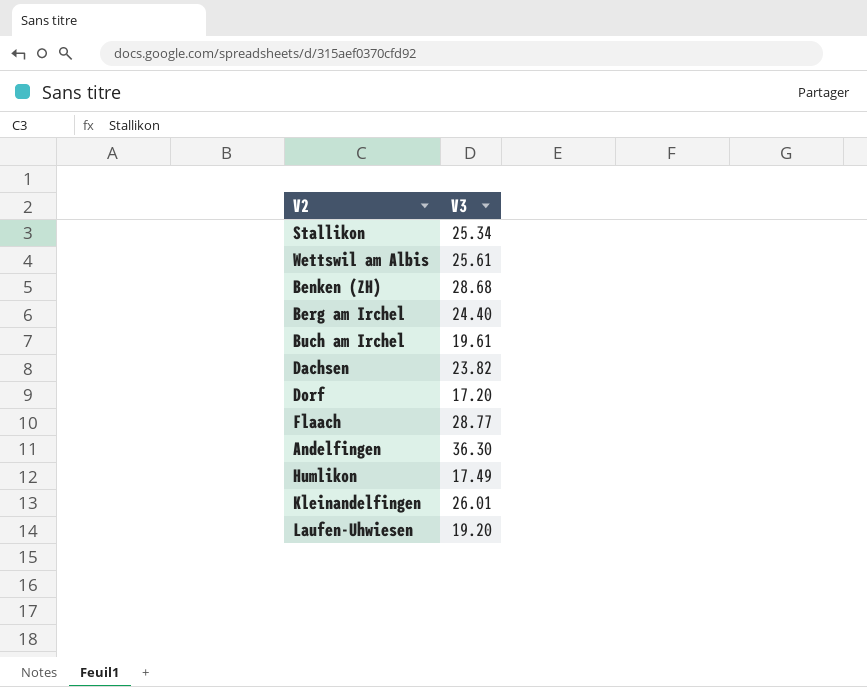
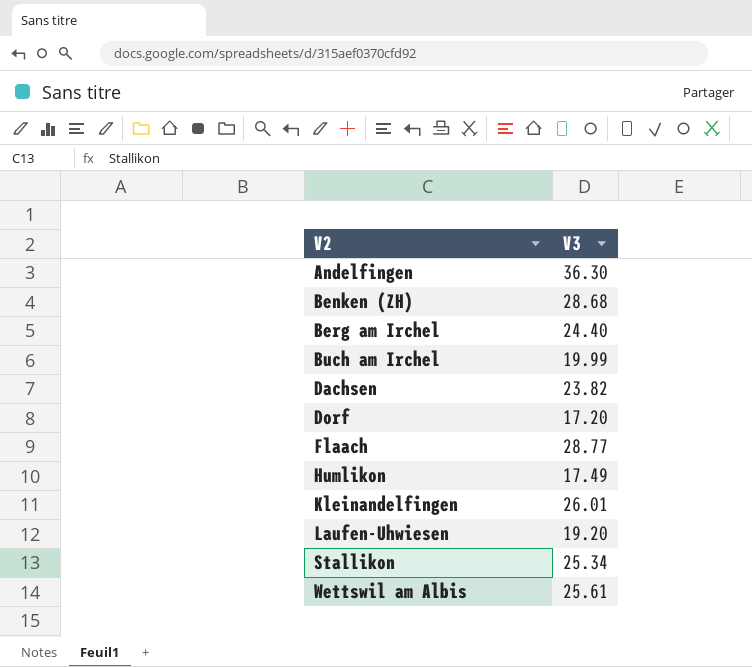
row order: none -> V2 ascending
Buch am Irchel | V3: 19.61 -> 19.99

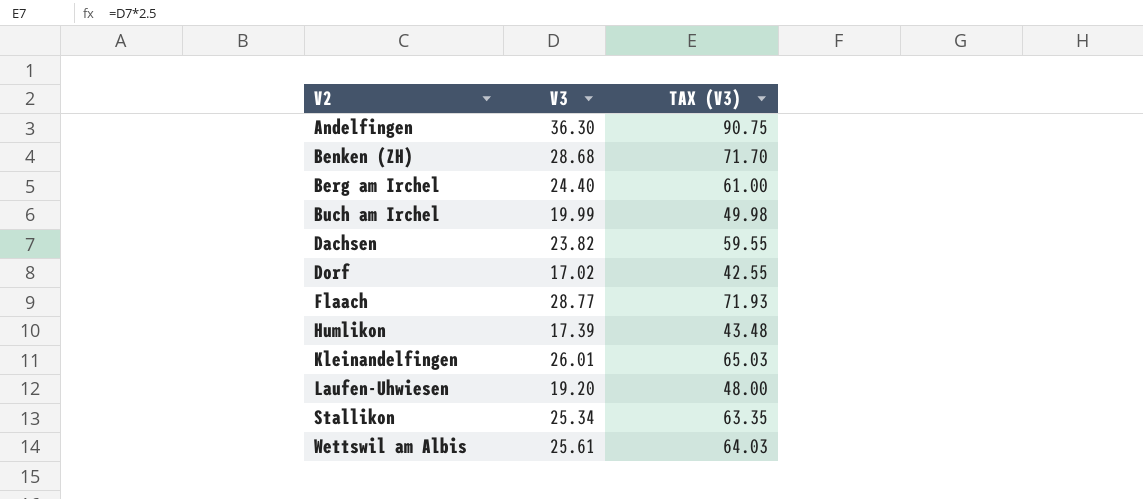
column TAX (V3) | formula: none -> [V3] * 2.5
Dorf | V3: 17.20 -> 17.02
Humlikon | V3: 17.49 -> 17.39

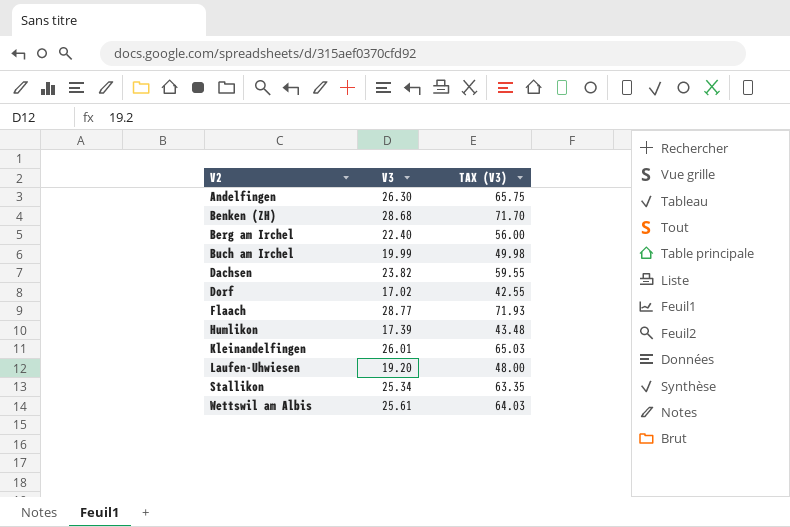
Andelfingen | V3: 36.30 -> 26.30
Andelfingen | TAX (V3): 90.75 -> 65.75
Berg am Irchel | V3: 24.40 -> 22.40
Berg am Irchel | TAX (V3): 61.00 -> 56.00

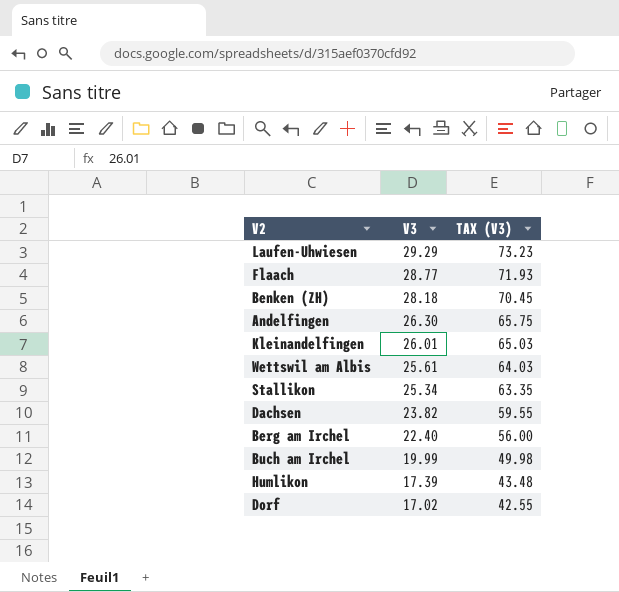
row order: V2 ascending -> V3 descending
Laufen-Uhwiesen | V3: 19.20 -> 29.29
Laufen-Uhwiesen | TAX (V3): 48.00 -> 73.23
Benken (ZH) | V3: 28.68 -> 28.18
Benken (ZH) | TAX (V3): 71.70 -> 70.45

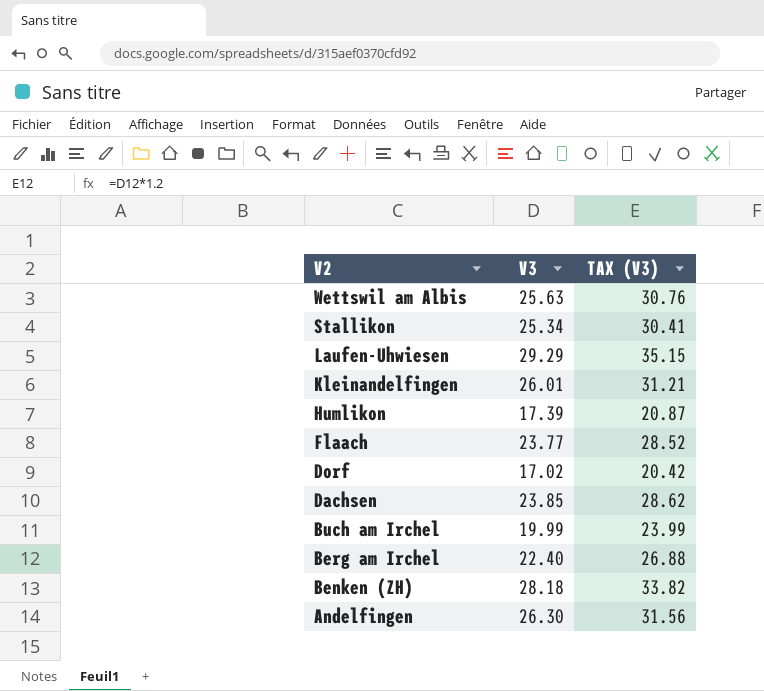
row order: V3 descending -> V2 descending
column TAX (V3) | formula: [V3] * 2.5 -> [V3] * 1.2
Wettswil am Albis | V3: 25.61 -> 25.63
Flaach | V3: 28.77 -> 23.77
Dachsen | V3: 23.82 -> 23.85

